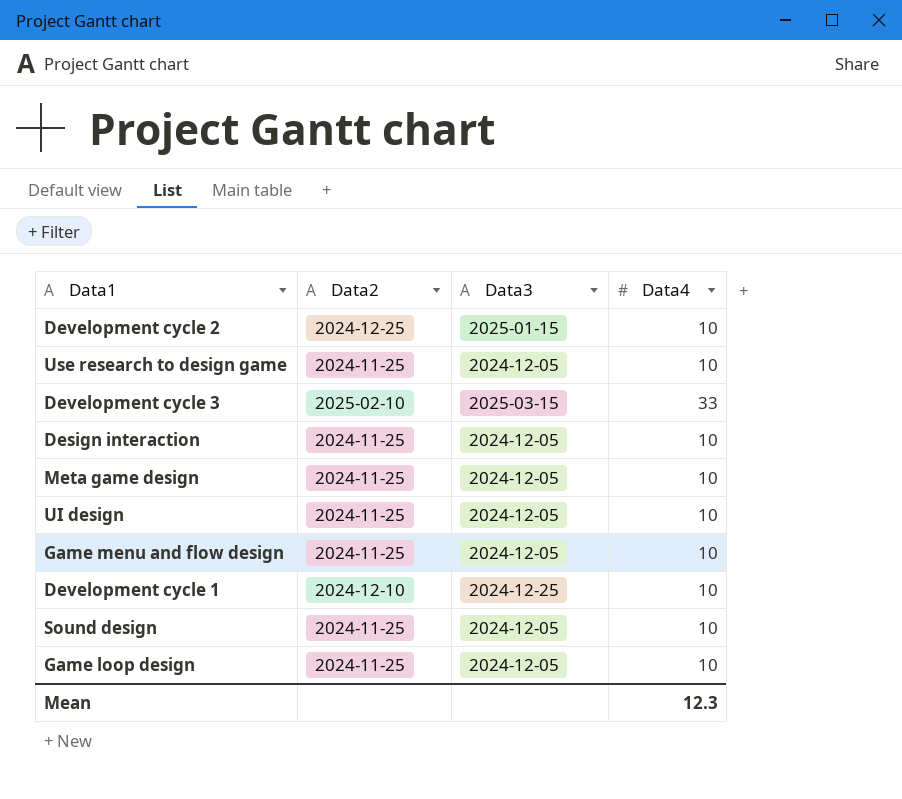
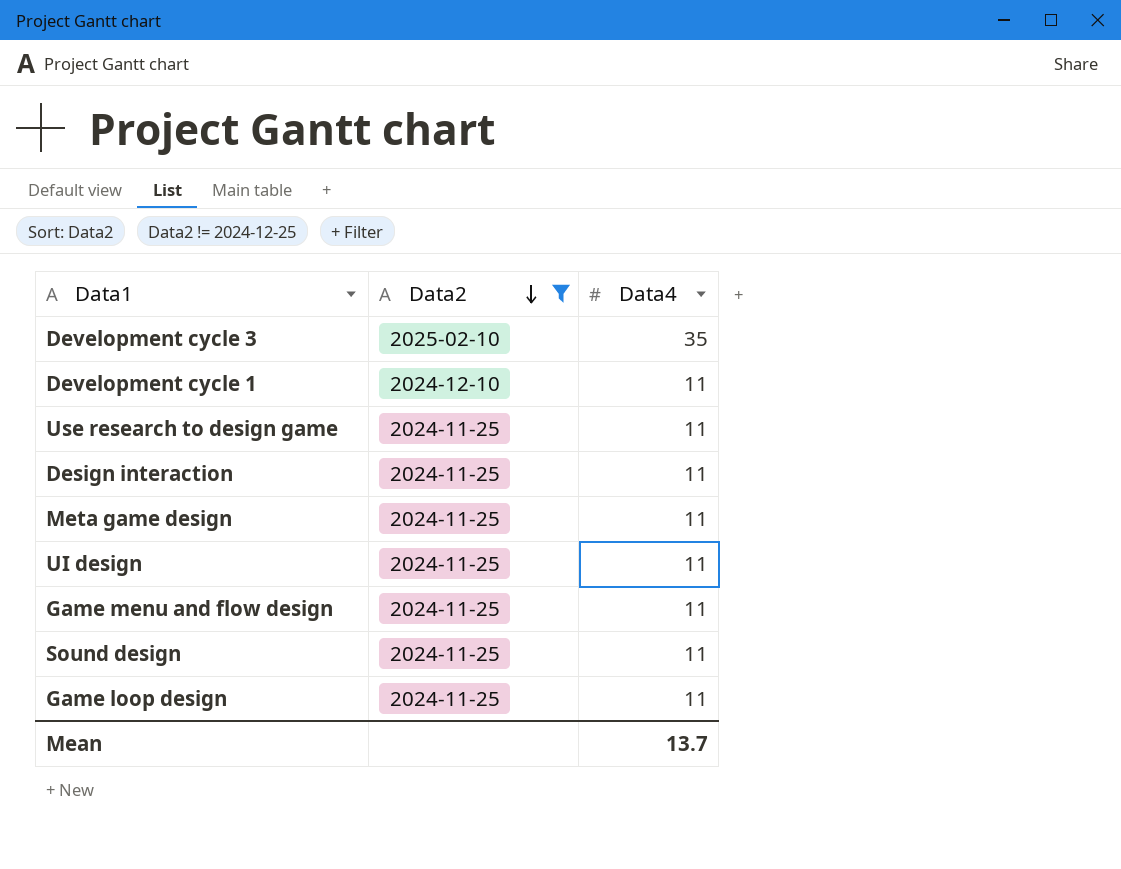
filter: none -> Data2 != 2024-12-25
row order: none -> Data2 descending
column Data3 | position: 3 -> none
Development cycle 3 | Data4: 33 -> 35
Development cycle 1 | Data4: 10 -> 11
Use research to design game | Data4: 10 -> 11
Design interaction | Data4: 10 -> 11
Meta game design | Data4: 10 -> 11
UI design | Data4: 10 -> 11
Game menu and flow design | Data4: 10 -> 11
Sound design | Data4: 10 -> 11
Game loop design | Data4: 10 -> 11
Mean | Data4: 12.3 -> 13.7

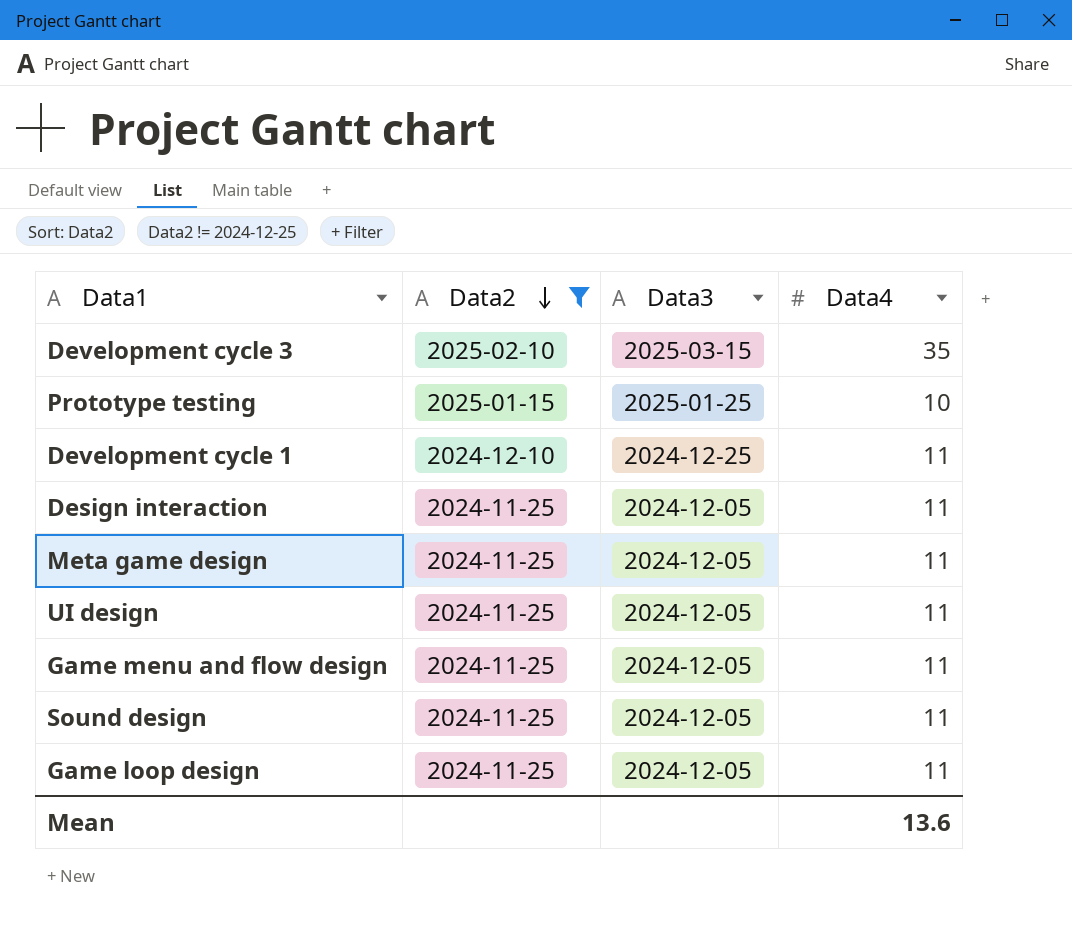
column Data3 | position: none -> 3
row Use research to design game: 2024-11-25 | 11 -> none
row Prototype testing: none -> 2025-01-15 | 2025-01-25 | 10
Mean | Data4: 13.7 -> 13.6

